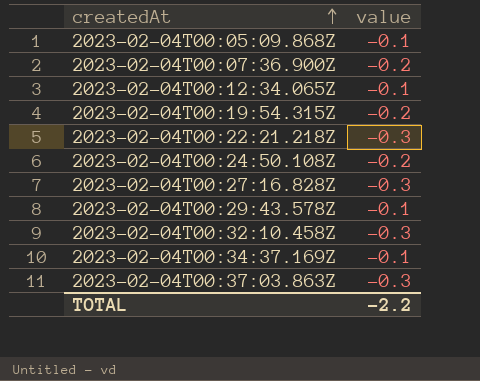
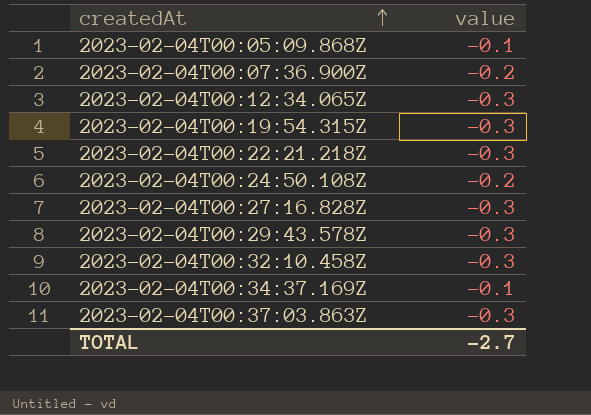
2023-02-04T00:12:34.065Z | value: -0.1 -> -0.3
2023-02-04T00:19:54.315Z | value: -0.2 -> -0.3
2023-02-04T00:29:43.578Z | value: -0.1 -> -0.3
TOTAL | value: -2.2 -> -2.7

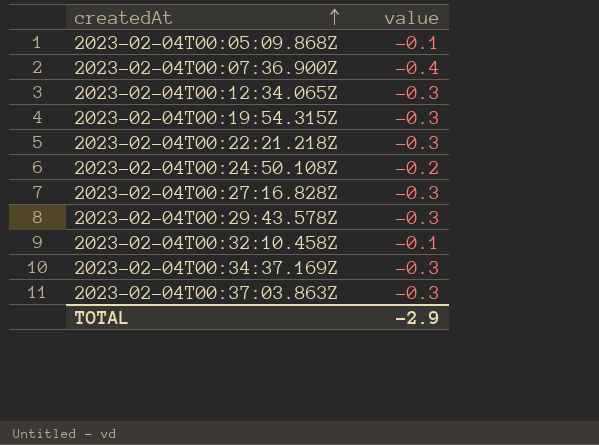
2023-02-04T00:07:36.900Z | value: -0.2 -> -0.4
2023-02-04T00:32:10.458Z | value: -0.3 -> -0.1
2023-02-04T00:34:37.169Z | value: -0.1 -> -0.3
TOTAL | value: -2.7 -> -2.9

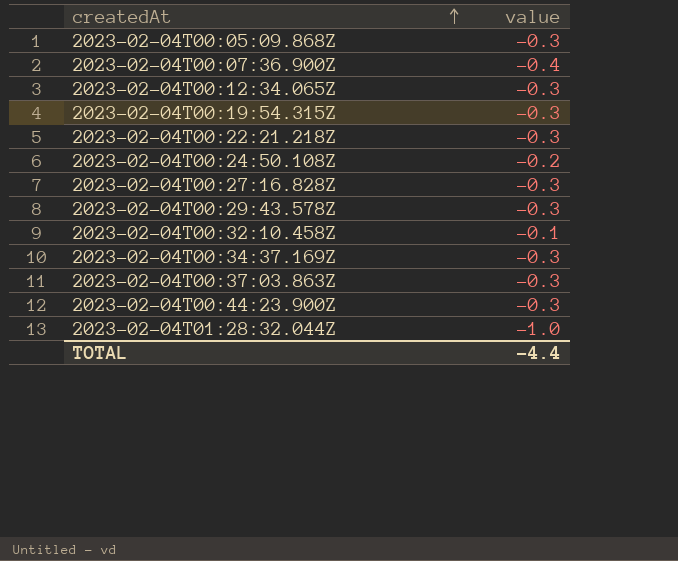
2023-02-04T00:05:09.868Z | value: -0.1 -> -0.3
row 2023-02-04T00:44:23.900Z: none -> -0.3
row 2023-02-04T01:28:32.044Z: none -> -1.0
TOTAL | value: -2.9 -> -4.4

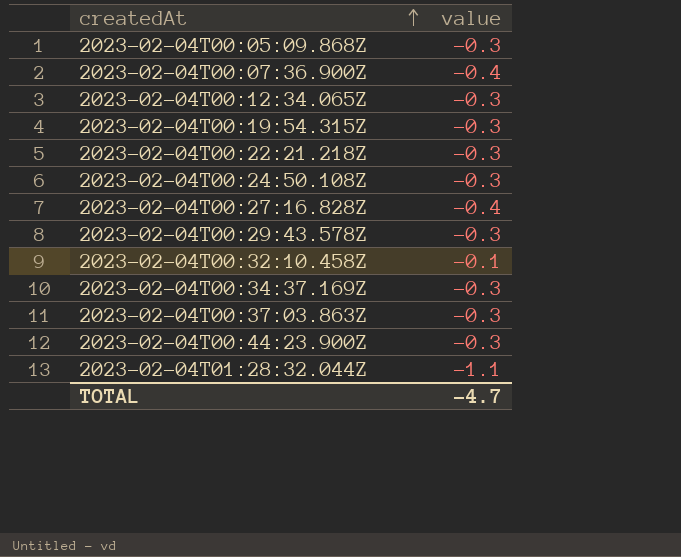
2023-02-04T00:24:50.108Z | value: -0.2 -> -0.3
2023-02-04T00:27:16.828Z | value: -0.3 -> -0.4
2023-02-04T01:28:32.044Z | value: -1.0 -> -1.1
TOTAL | value: -4.4 -> -4.7

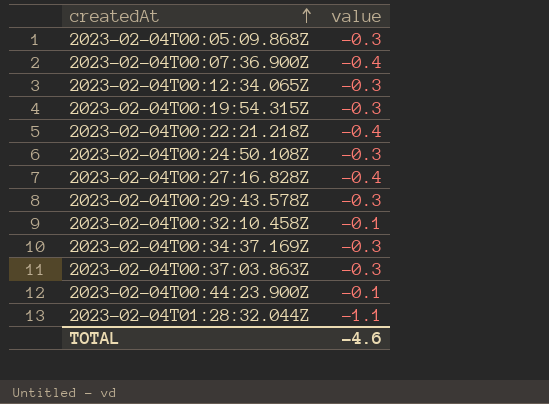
2023-02-04T00:22:21.218Z | value: -0.3 -> -0.4
2023-02-04T00:44:23.900Z | value: -0.3 -> -0.1
TOTAL | value: -4.7 -> -4.6

